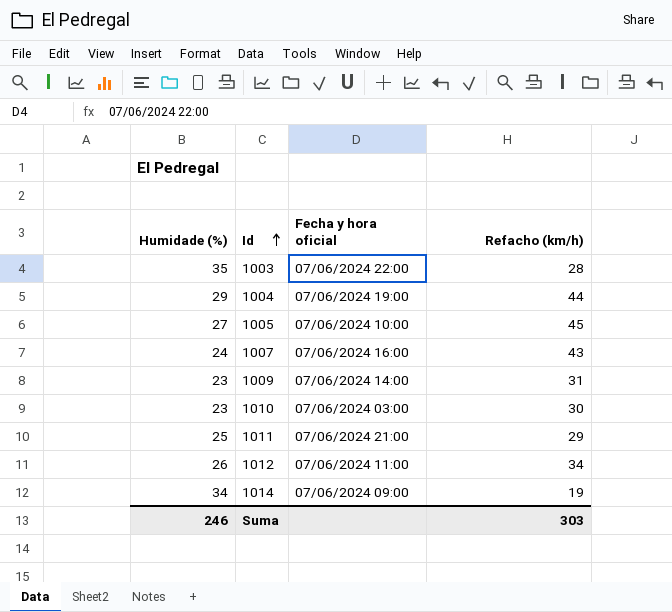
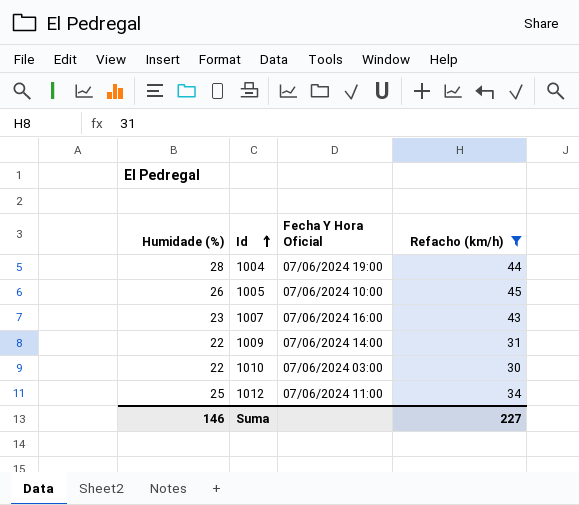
filter: none -> Refacho (km/h) >= 30
column name: Fecha y hora oficial -> Fecha Y Hora Oficial
1004 | Humidade (%): 29 -> 28
1005 | Humidade (%): 27 -> 26
1007 | Humidade (%): 24 -> 23
1009 | Humidade (%): 23 -> 22
1010 | Humidade (%): 23 -> 22
1012 | Humidade (%): 26 -> 25
Suma | Humidade (%): 246 -> 146
Suma | Refacho (km/h): 303 -> 227

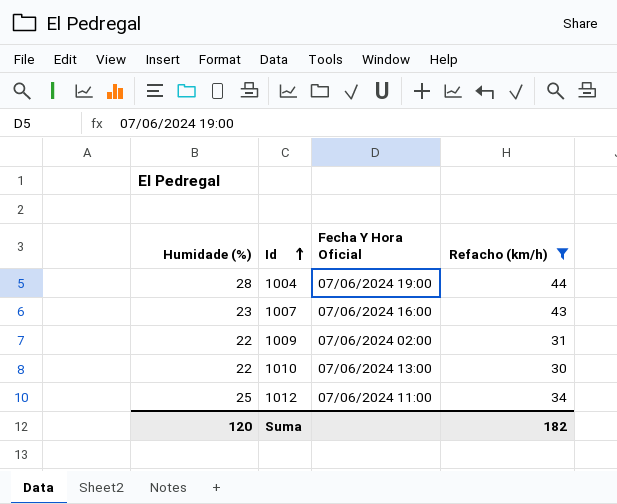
row 1005: 26 | 07/06/2024 10:00 | 45 -> none
1009 | Fecha Y Hora Oficial: 07/06/2024 14:00 -> 07/06/2024 02:00
1010 | Fecha Y Hora Oficial: 07/06/2024 03:00 -> 07/06/2024 13:00
Suma | Humidade (%): 146 -> 120
Suma | Refacho (km/h): 227 -> 182

